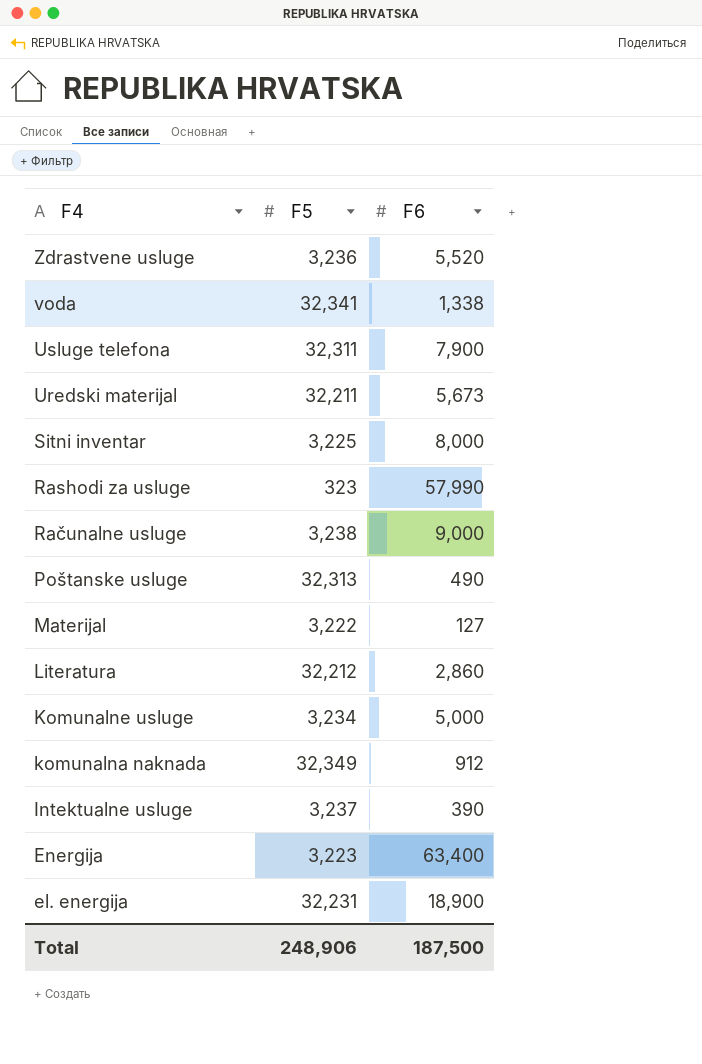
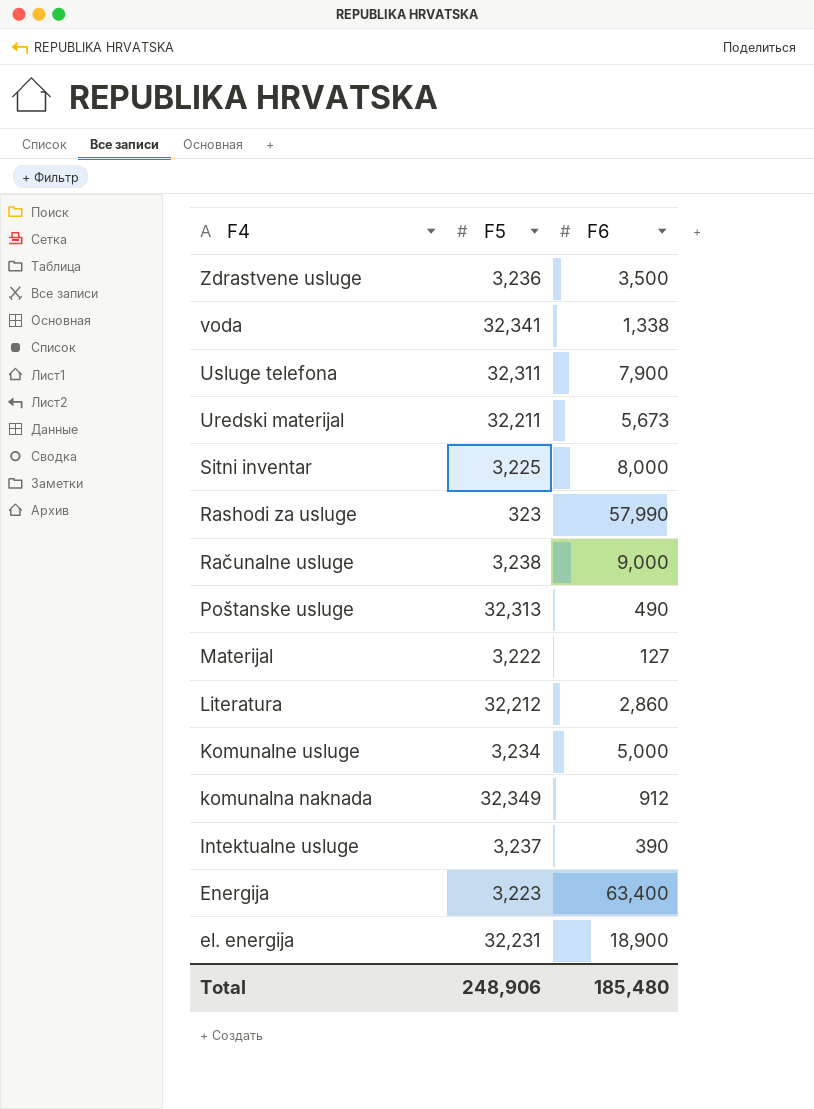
Zdrastvene usluge | F6: 5,520 -> 3,500
Total | F6: 187,500 -> 185,480

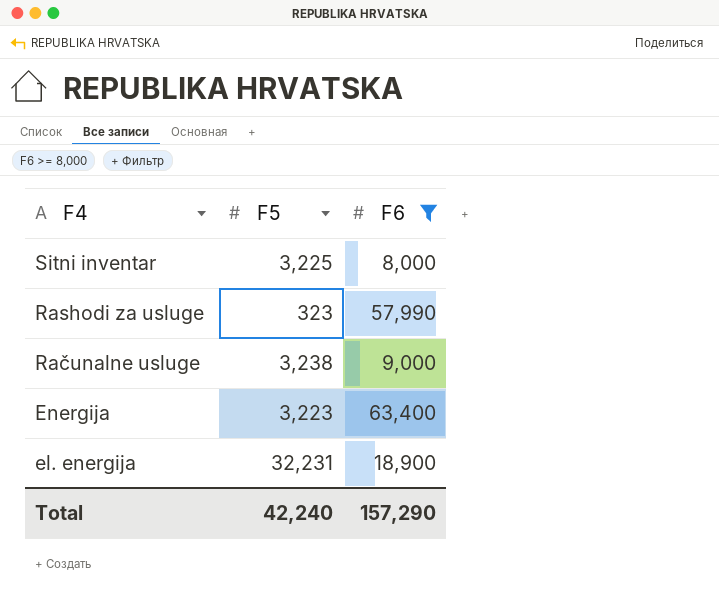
filter: none -> F6 >= 8,000
Total | F5: 248,906 -> 42,240
Total | F6: 185,480 -> 157,290

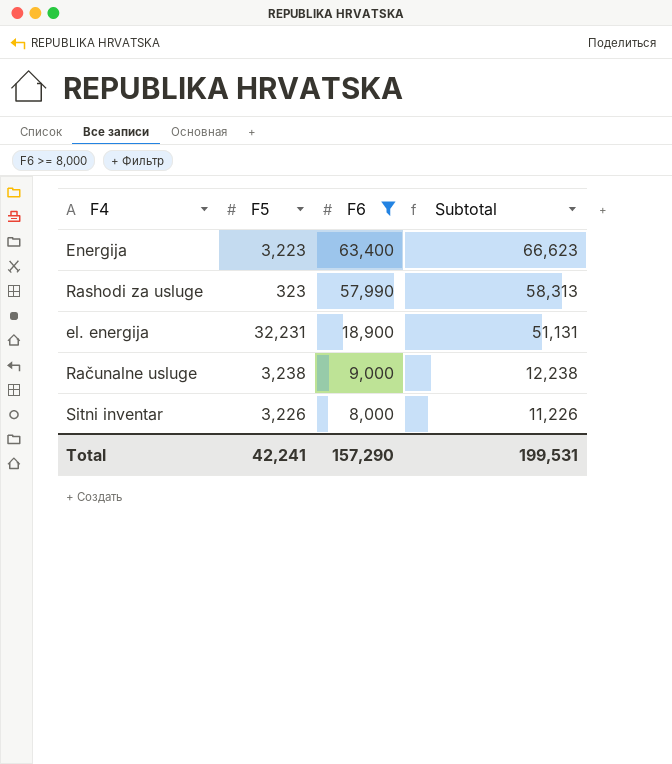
row order: F4 descending -> F6 descending
column Subtotal | formula: none -> [F5] + [F6]
Sitni inventar | F5: 3,225 -> 3,226
Total | F5: 42,240 -> 42,241

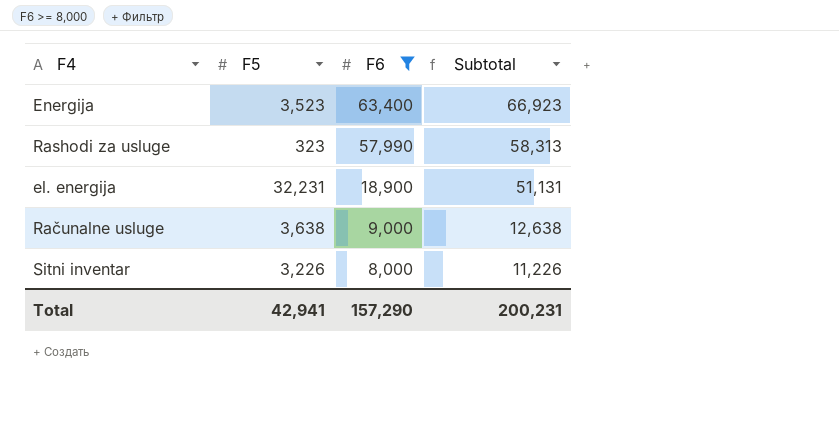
Energija | F5: 3,223 -> 3,523
Energija | Subtotal: 66,623 -> 66,923
Računalne usluge | F5: 3,238 -> 3,638
Računalne usluge | Subtotal: 12,238 -> 12,638
Total | F5: 42,241 -> 42,941
Total | Subtotal: 199,531 -> 200,231

